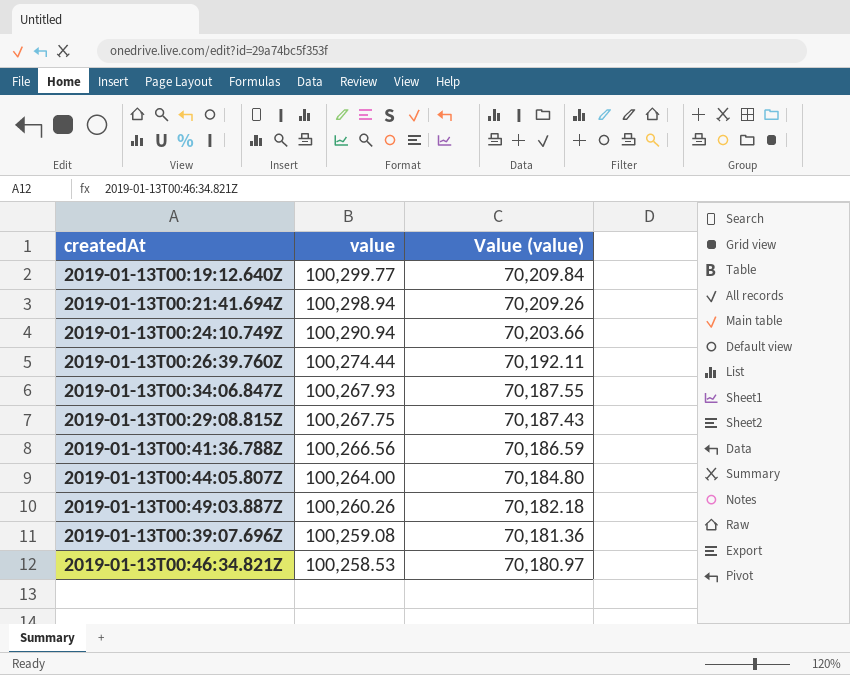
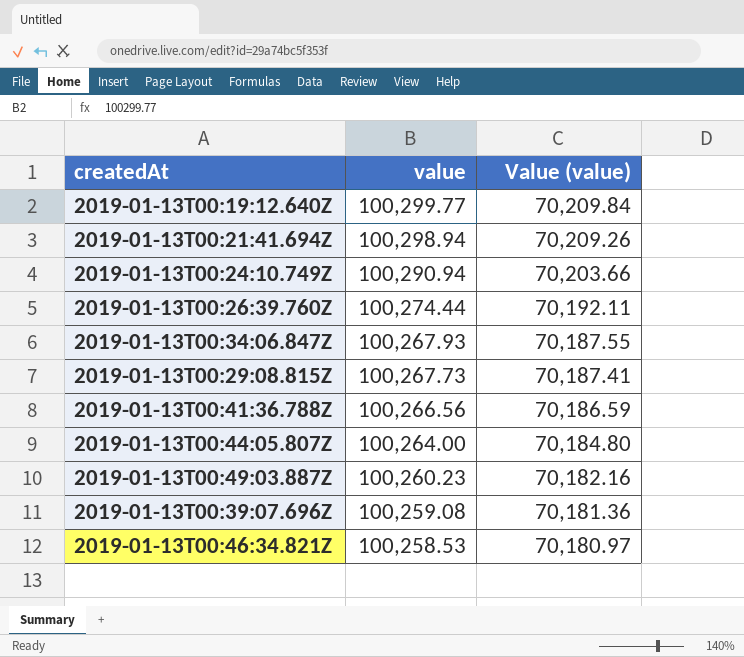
2019-01-13T00:29:08.815Z | value: 100,267.75 -> 100,267.73
2019-01-13T00:29:08.815Z | Value (value): 70,187.43 -> 70,187.41
2019-01-13T00:49:03.887Z | value: 100,260.26 -> 100,260.23
2019-01-13T00:49:03.887Z | Value (value): 70,182.18 -> 70,182.16

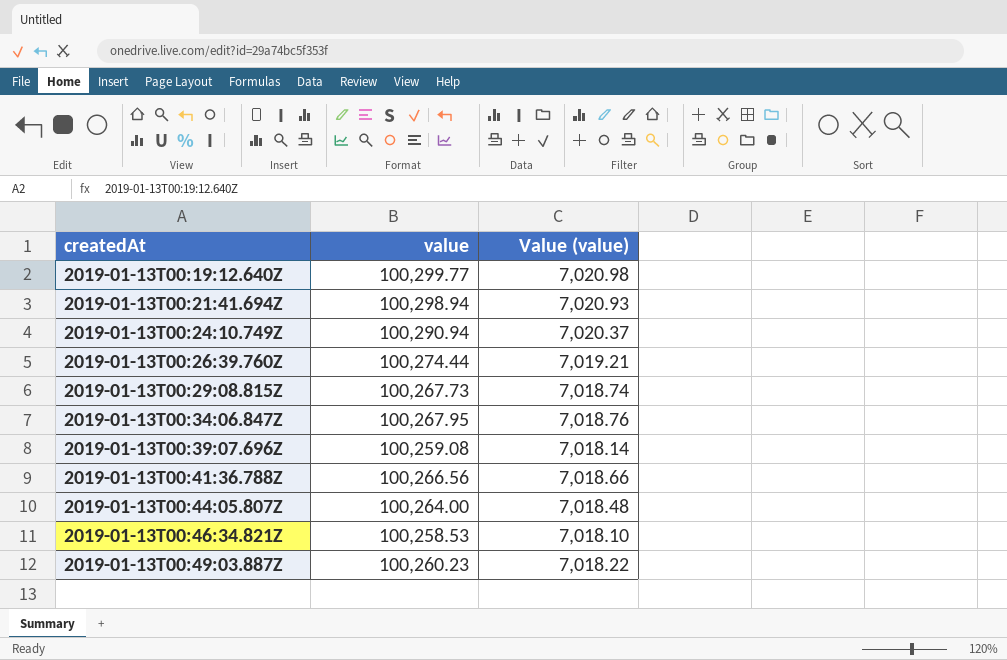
row order: value descending -> createdAt ascending
column Value (value) | formula: [value] * 0.7 -> [value] * 0.07
2019-01-13T00:34:06.847Z | value: 100,267.93 -> 100,267.95

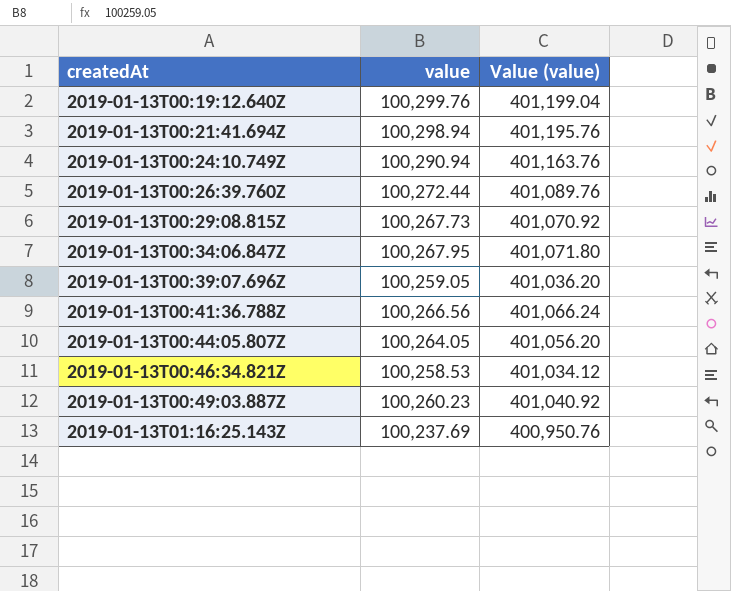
column Value (value) | formula: [value] * 0.07 -> [value] * 4
2019-01-13T00:19:12.640Z | value: 100,299.77 -> 100,299.76
2019-01-13T00:26:39.760Z | value: 100,274.44 -> 100,272.44
2019-01-13T00:39:07.696Z | value: 100,259.08 -> 100,259.05
2019-01-13T00:44:05.807Z | value: 100,264.00 -> 100,264.05
row 2019-01-13T01:16:25.143Z: none -> 100,237.69 | 400,950.76

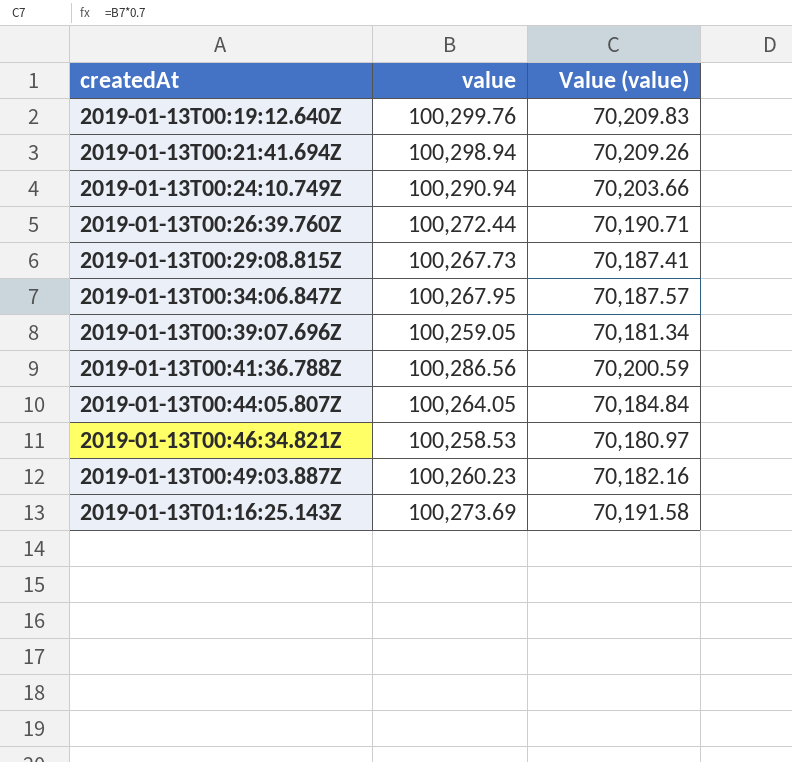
column Value (value) | formula: [value] * 4 -> [value] * 0.7
2019-01-13T00:41:36.788Z | value: 100,266.56 -> 100,286.56
2019-01-13T01:16:25.143Z | value: 100,237.69 -> 100,273.69

